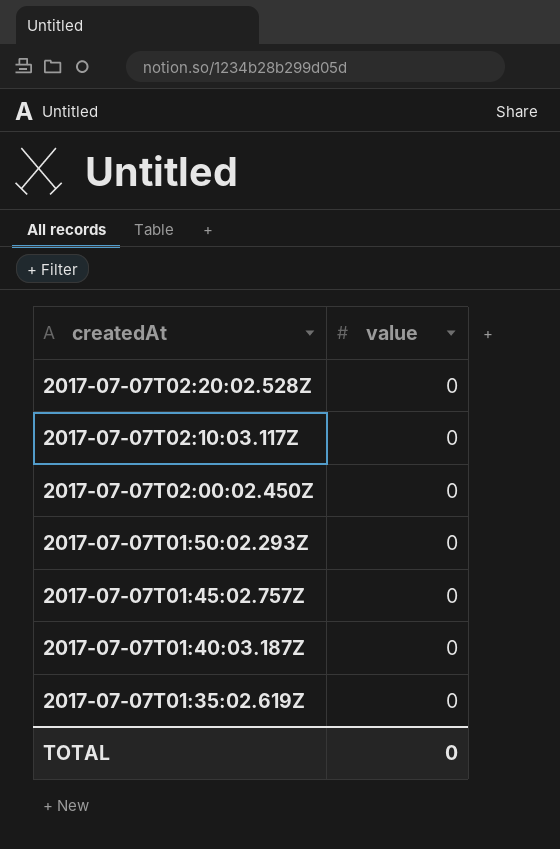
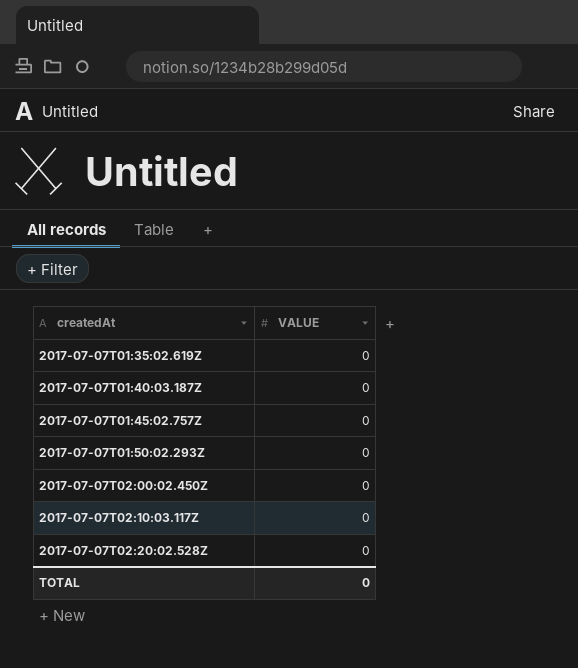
row order: createdAt descending -> createdAt ascending
column name: value -> VALUE

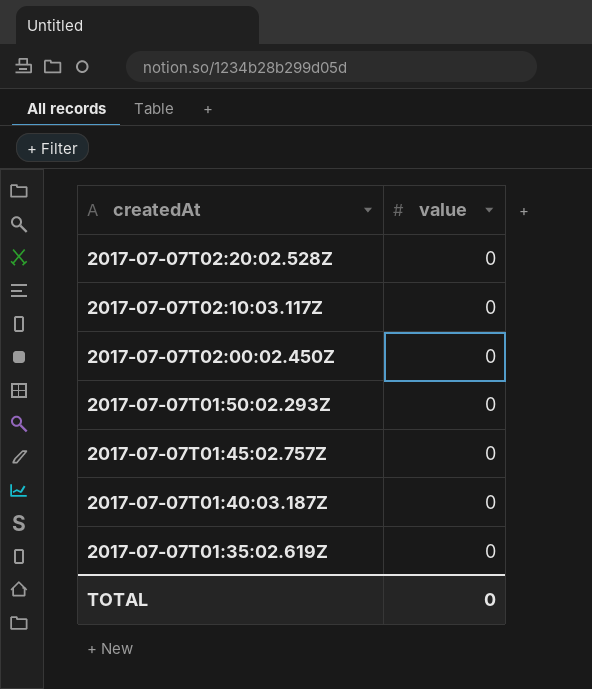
row order: createdAt ascending -> createdAt descending
column name: VALUE -> value

